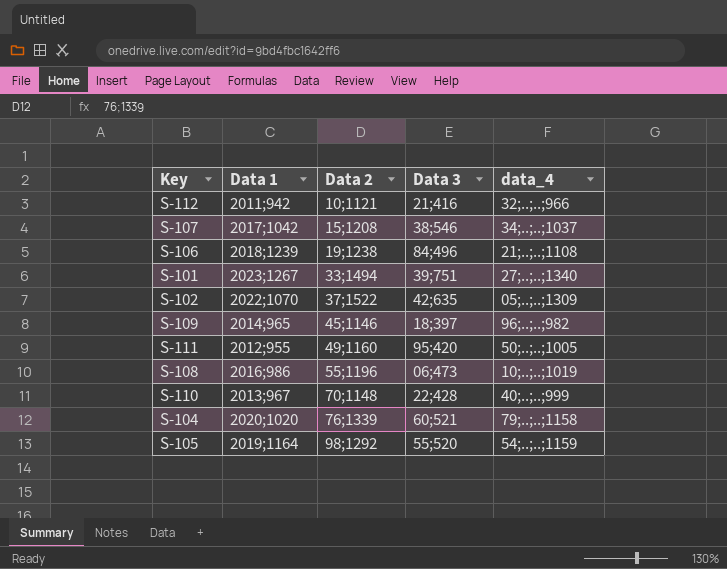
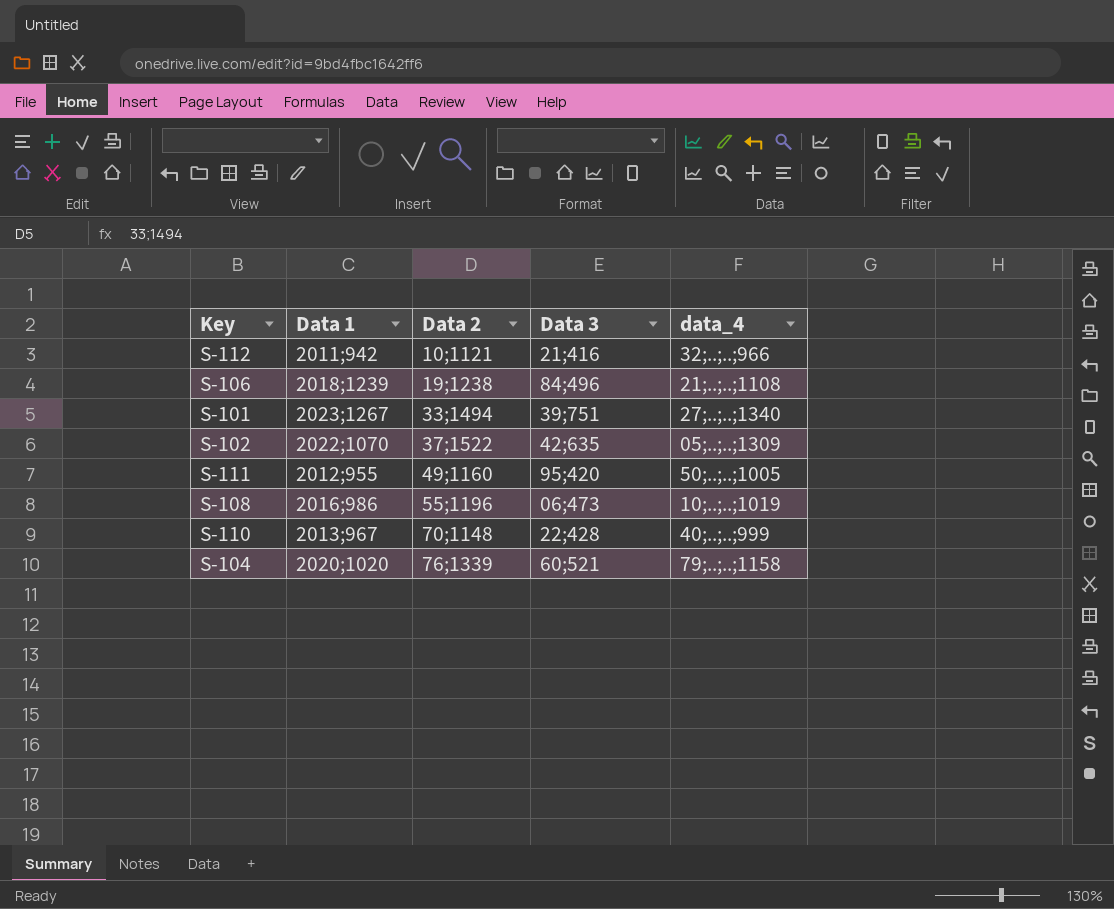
row S-107: 2017;1042 | 15;1208 | 38;546 | 34;..;..;1037 -> none
row S-109: 2014;965 | 45;1146 | 18;397 | 96;..;..;982 -> none
row S-105: 2019;1164 | 98;1292 | 55;520 | 54;..;..;1159 -> none

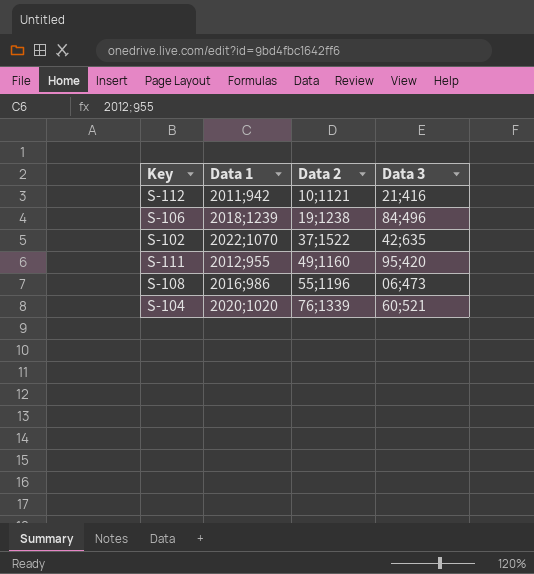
column data_4 | position: 5 -> none
row S-101: 2023;1267 | 33;1494 | 39;751 | 27;..;..;1340 -> none
row S-110: 2013;967 | 70;1148 | 22;428 | 40;..;..;999 -> none

